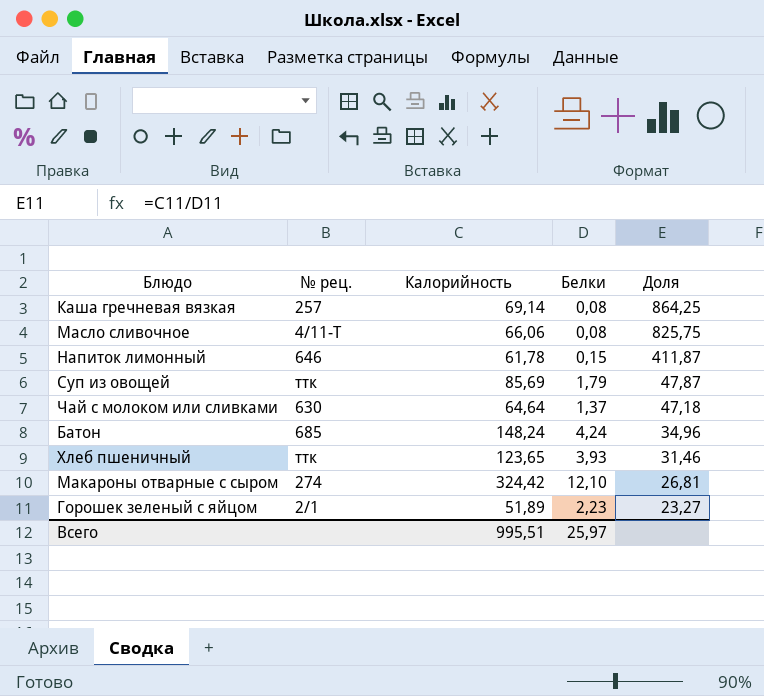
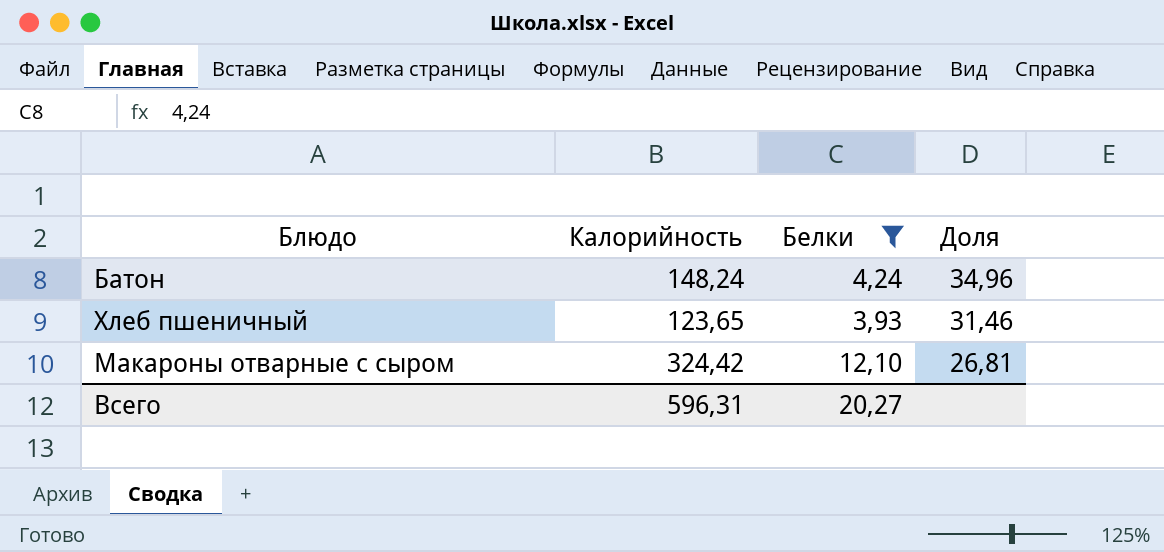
filter: none -> Белки >= 3,93
column № рец. | position: 2 -> none
Всего | Калорийность: 995,51 -> 596,31
Всего | Белки: 25,97 -> 20,27

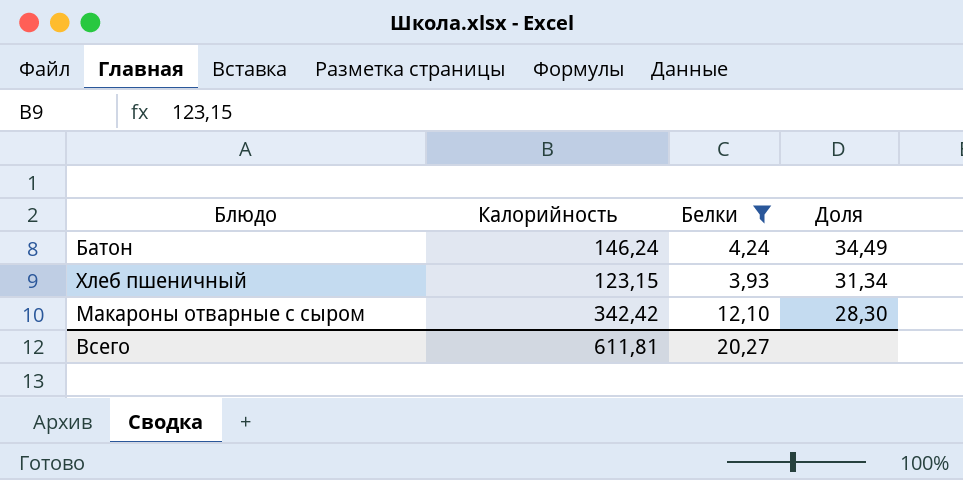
Батон | Калорийность: 148,24 -> 146,24
Батон | Доля: 34,96 -> 34,49
Хлеб пшеничный | Калорийность: 123,65 -> 123,15
Хлеб пшеничный | Доля: 31,46 -> 31,34
Макароны отварные с сыром | Калорийность: 324,42 -> 342,42
Макароны отварные с сыром | Доля: 26,81 -> 28,30
Всего | Калорийность: 596,31 -> 611,81

